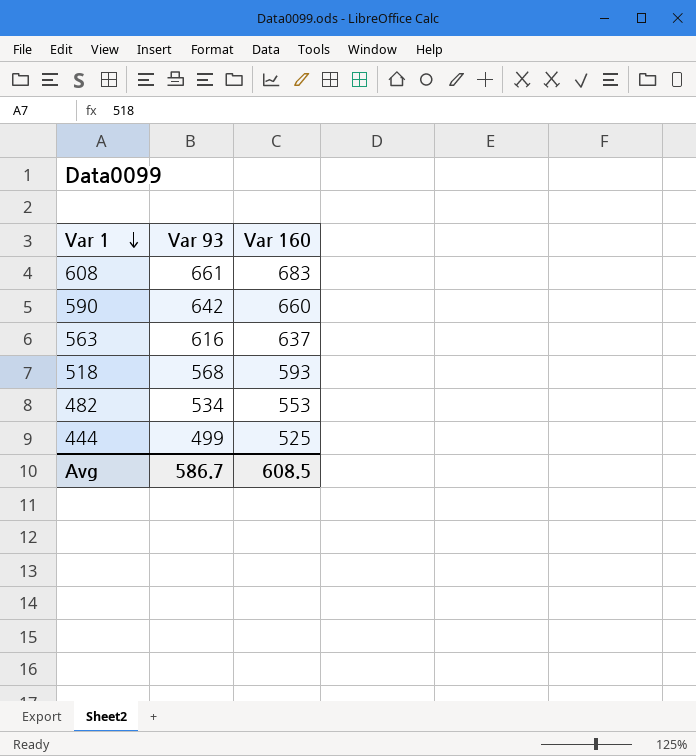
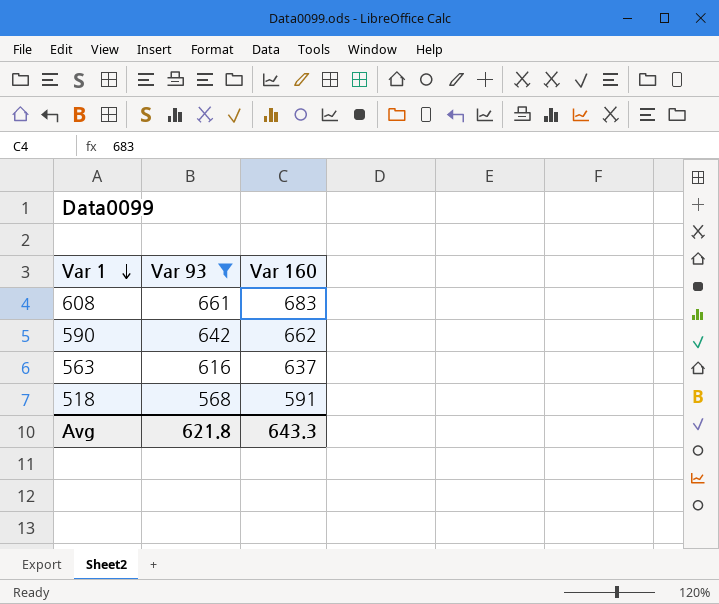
filter: none -> Var 93 >= 568
590 | Var 160: 660 -> 662
518 | Var 160: 593 -> 591
Avg | Var 93: 586.7 -> 621.8
Avg | Var 160: 608.5 -> 643.3

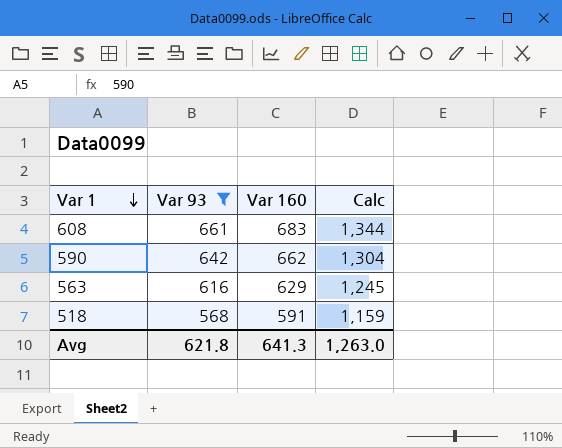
column Calc | formula: none -> [Var 93] + [Var 160]
563 | Var 160: 637 -> 629
Avg | Var 160: 643.3 -> 641.3

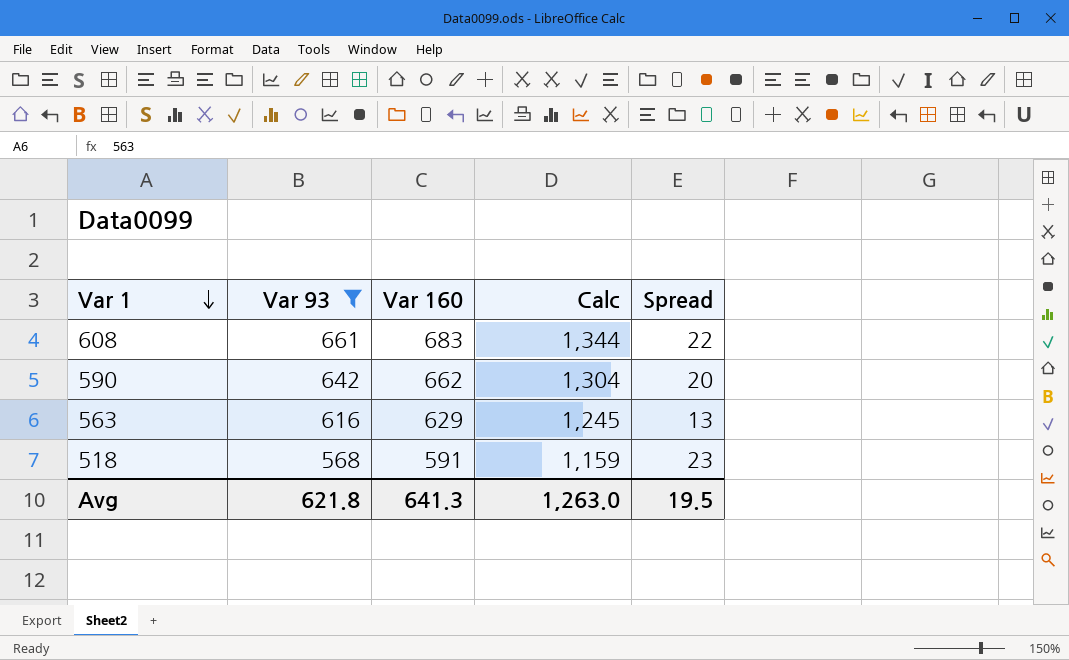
column Spread | formula: none -> [Var 160] - [Var 93]

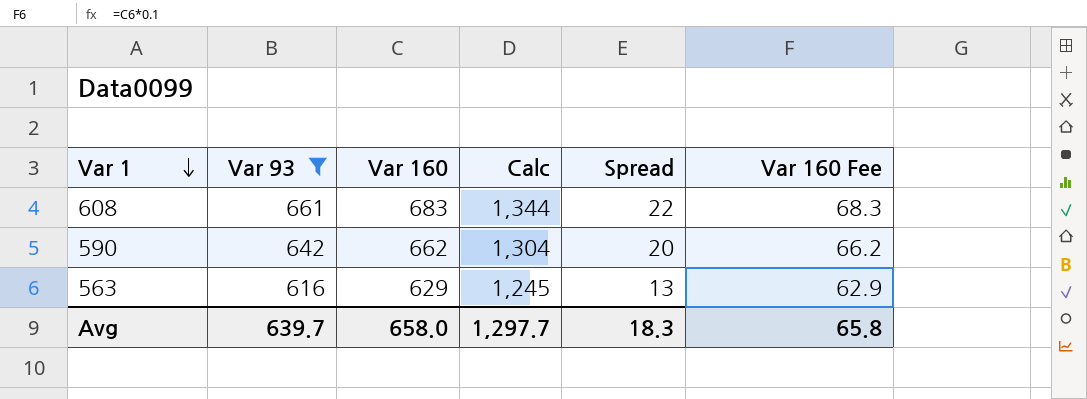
column Var 160 Fee | formula: none -> [Var 160] * 0.1
row 518: 568 | 591 | 1,159 | 23 -> none
Avg | Var 93: 621.8 -> 639.7
Avg | Var 160: 641.3 -> 658.0
Avg | Calc: 1,263.0 -> 1,297.7
Avg | Spread: 19.5 -> 18.3

